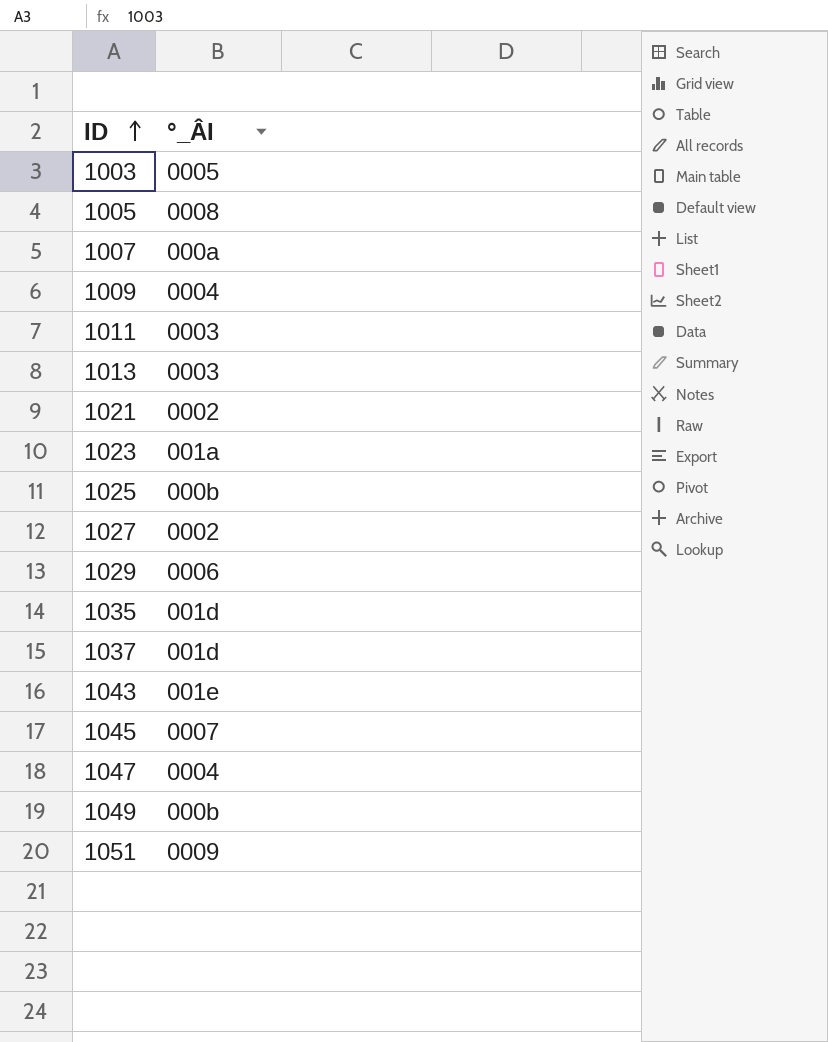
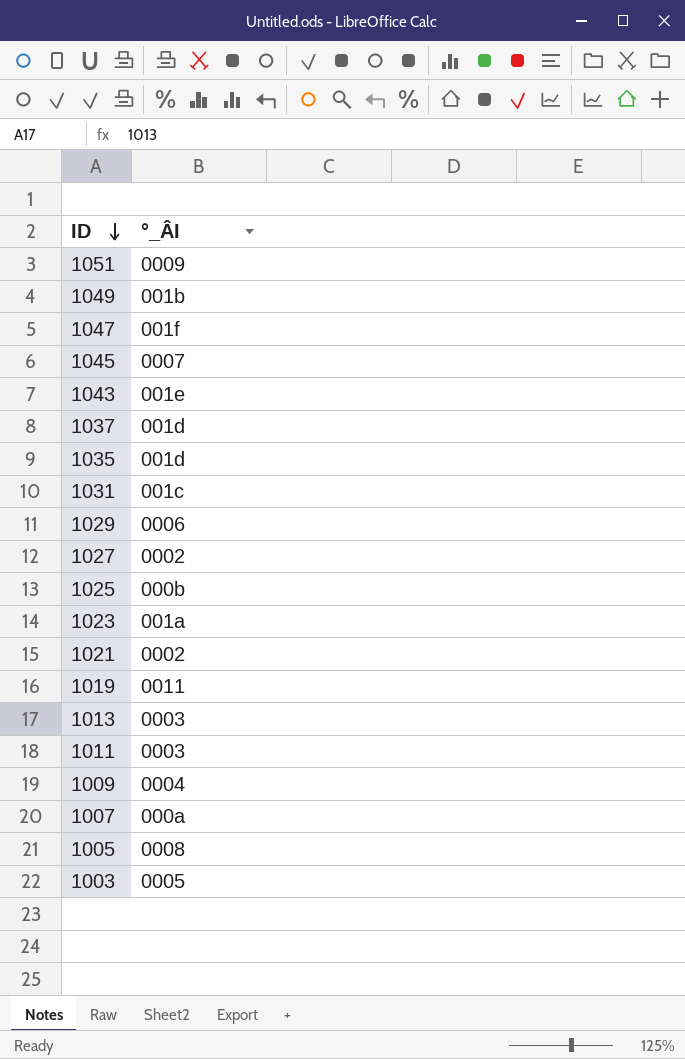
row order: ID ascending -> ID descending
1049 | °_ÂI: 000b -> 001b
1047 | °_ÂI: 0004 -> 001f
row 1031: none -> 001c
row 1019: none -> 0011

